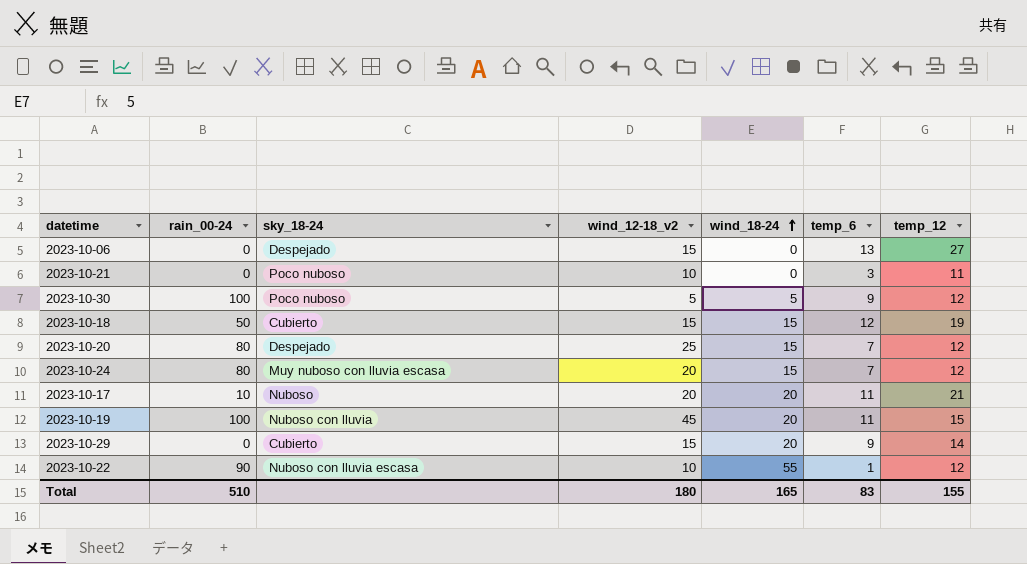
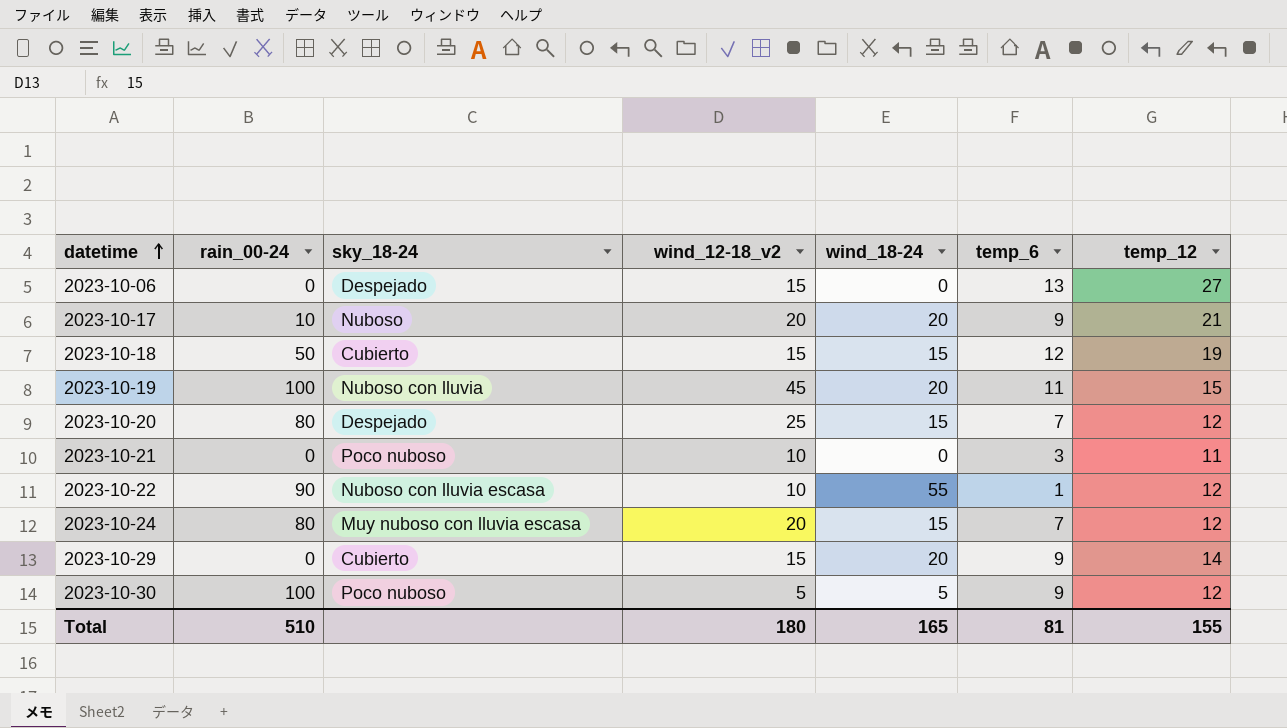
row order: wind_18-24 ascending -> datetime ascending
2023-10-17 | temp_6: 11 -> 9
Total | temp_6: 83 -> 81

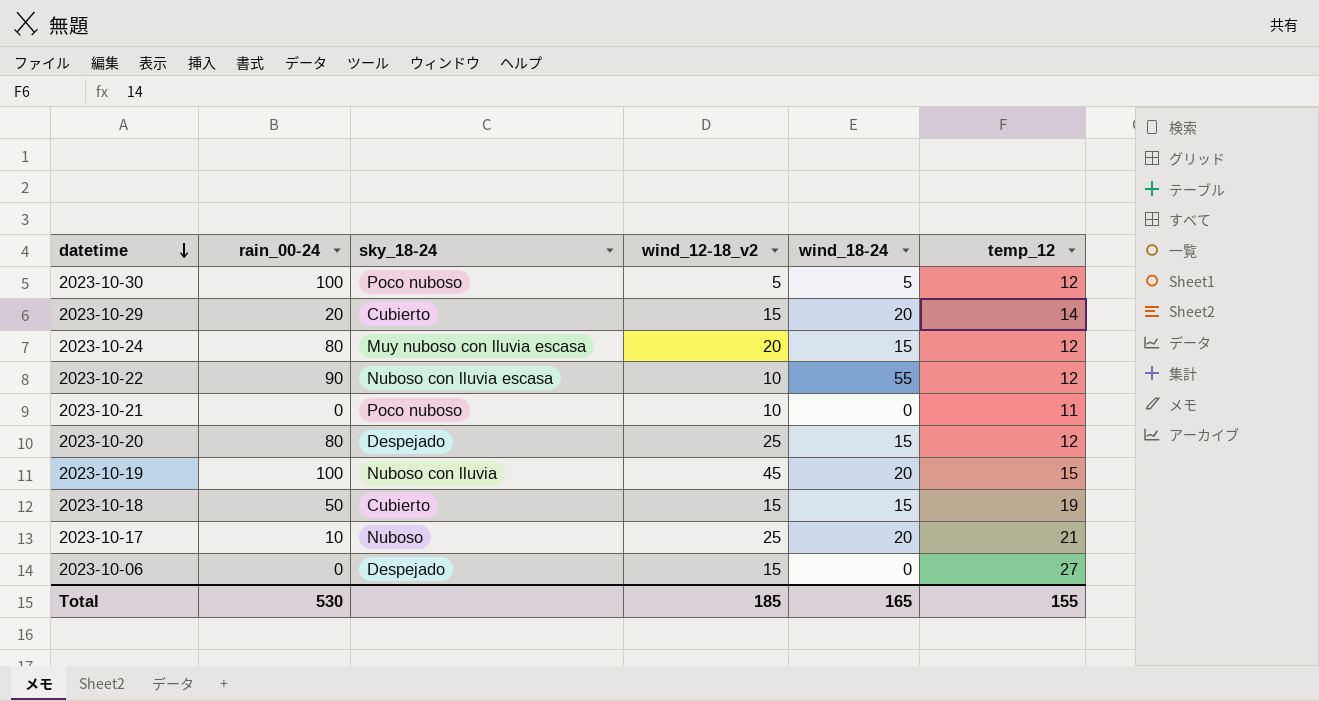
row order: datetime ascending -> datetime descending
column temp_6 | position: 6 -> none
2023-10-29 | rain_00-24: 0 -> 20
2023-10-17 | wind_12-18_v2: 20 -> 25
Total | rain_00-24: 510 -> 530
Total | wind_12-18_v2: 180 -> 185

